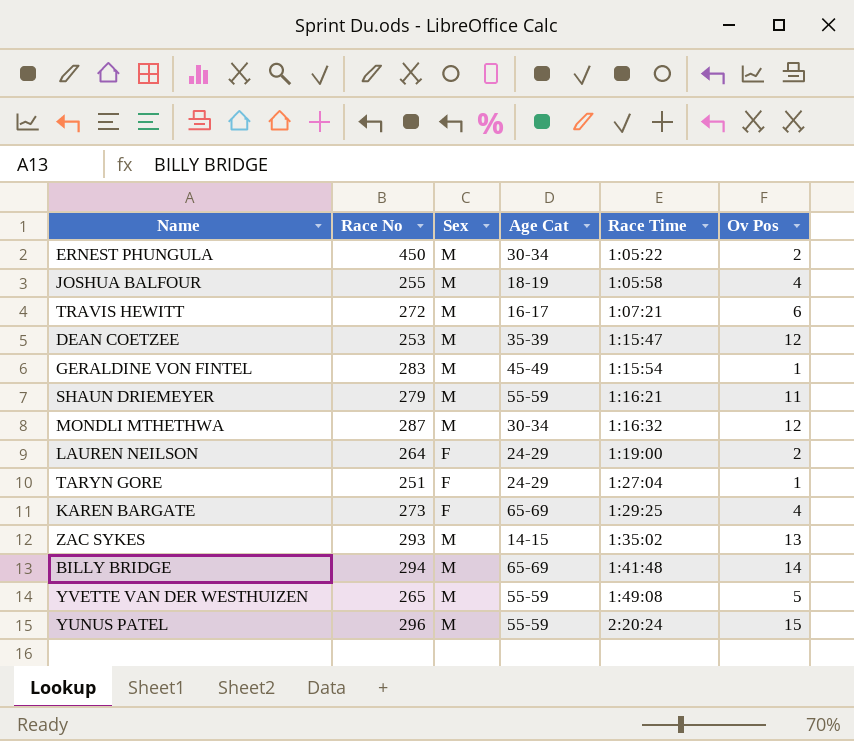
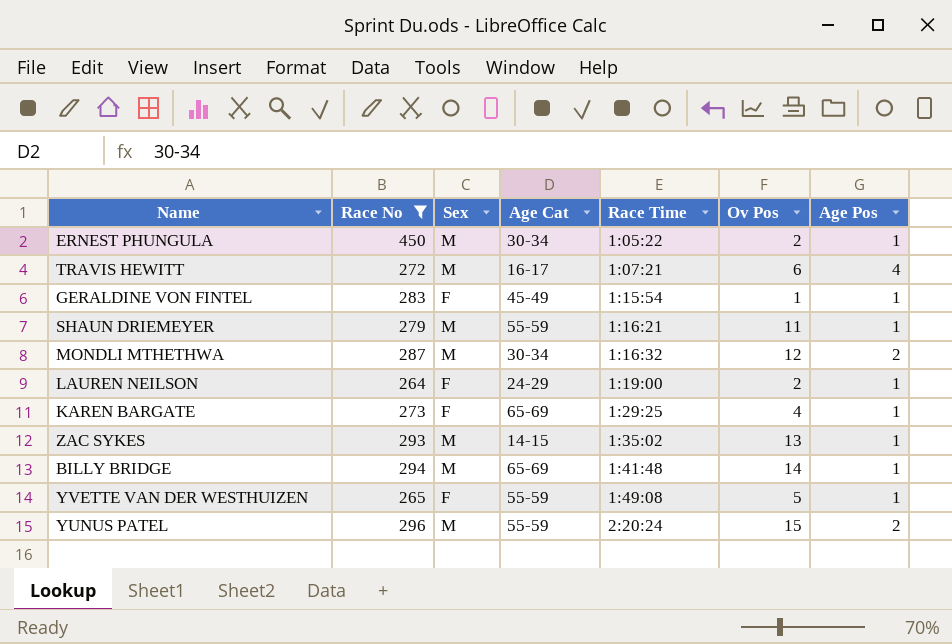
filter: none -> Race No >= 264
column Age Pos | position: none -> 7
GERALDINE VON FINTEL | Sex: M -> F
YVETTE VAN DER WESTHUIZEN | Sex: M -> F

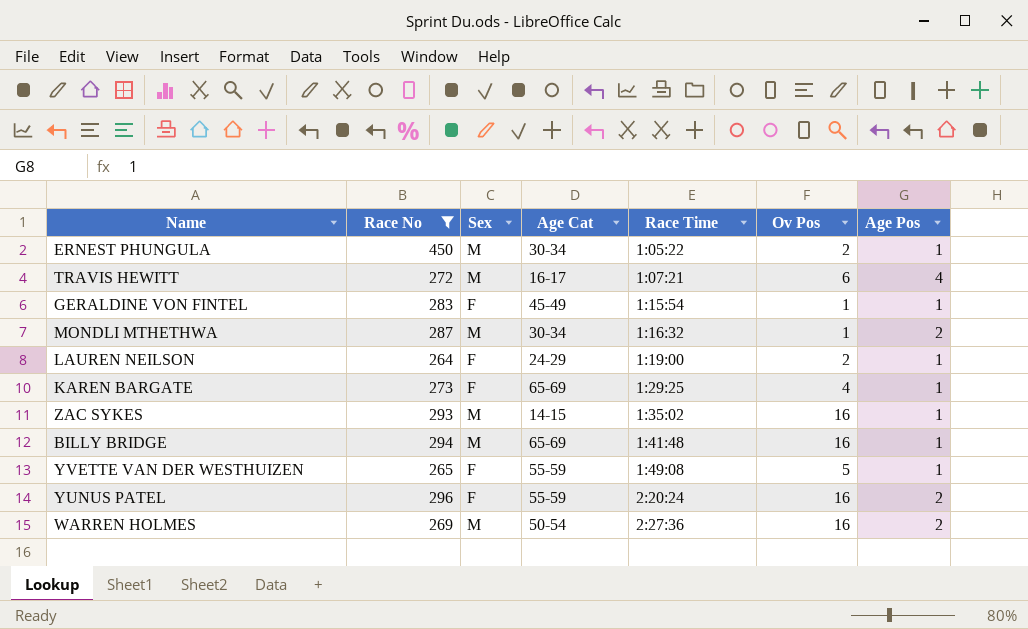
row SHAUN DRIEMEYER: 279 | M | 55-59 | 1:16:21 | 11 | 1 -> none
MONDLI MTHETHWA | Ov Pos: 12 -> 1
ZAC SYKES | Ov Pos: 13 -> 16
BILLY BRIDGE | Ov Pos: 14 -> 16
YUNUS PATEL | Sex: M -> F
YUNUS PATEL | Ov Pos: 15 -> 16
row WARREN HOLMES: none -> 269 | M | 50-54 | 2:27:36 | 16 | 2

